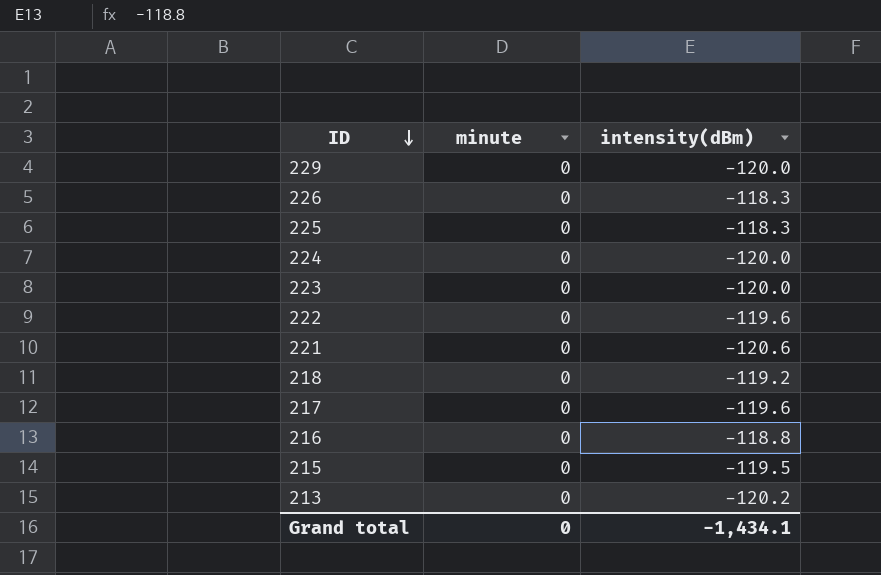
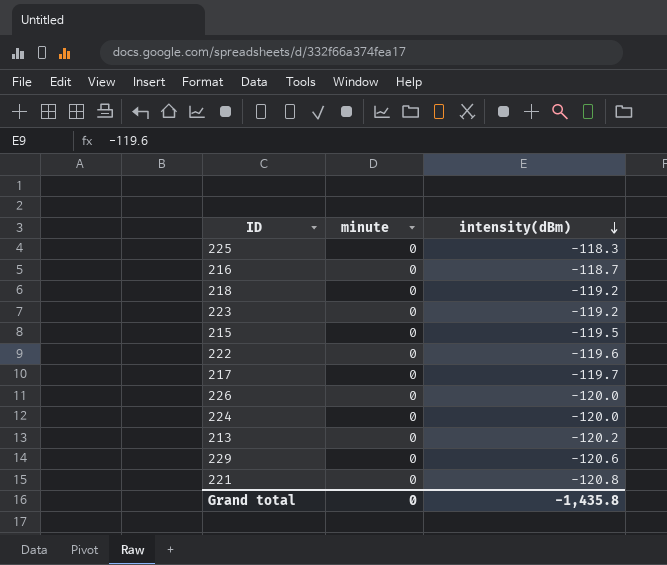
row order: ID descending -> intensity(dBm) descending
216 | intensity(dBm): -118.8 -> -118.7
223 | intensity(dBm): -120.0 -> -119.2
217 | intensity(dBm): -119.6 -> -119.7
226 | intensity(dBm): -118.3 -> -120.0
229 | intensity(dBm): -120.0 -> -120.6
221 | intensity(dBm): -120.6 -> -120.8
Grand total | intensity(dBm): -1,434.1 -> -1,435.8

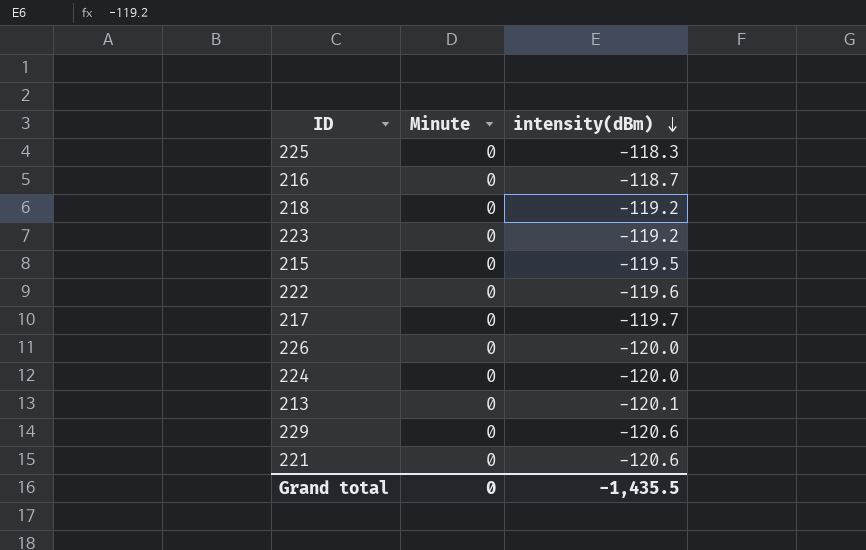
column name: minute -> Minute
213 | intensity(dBm): -120.2 -> -120.1
221 | intensity(dBm): -120.8 -> -120.6
Grand total | intensity(dBm): -1,435.8 -> -1,435.5

